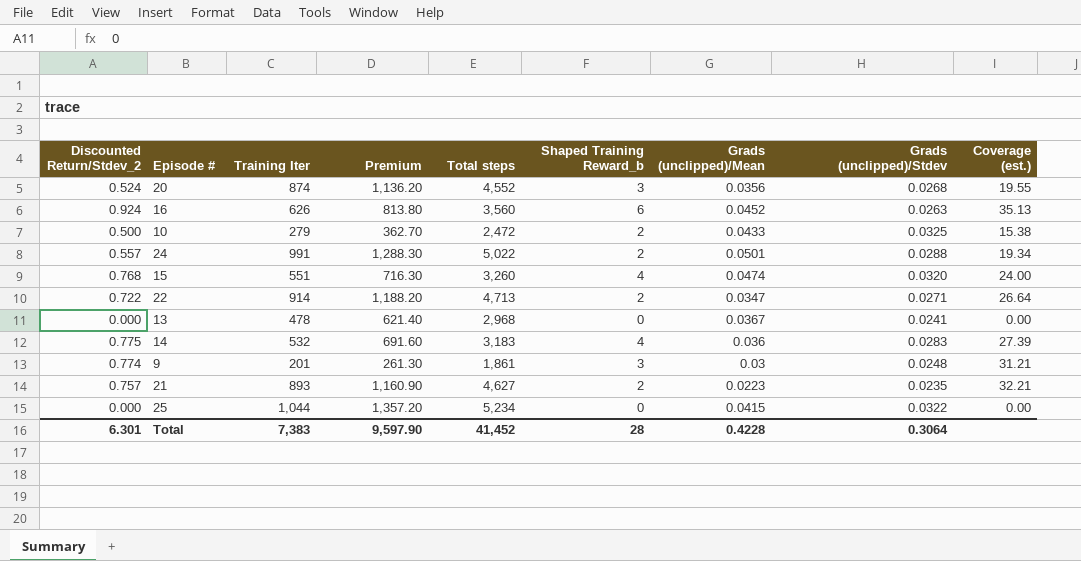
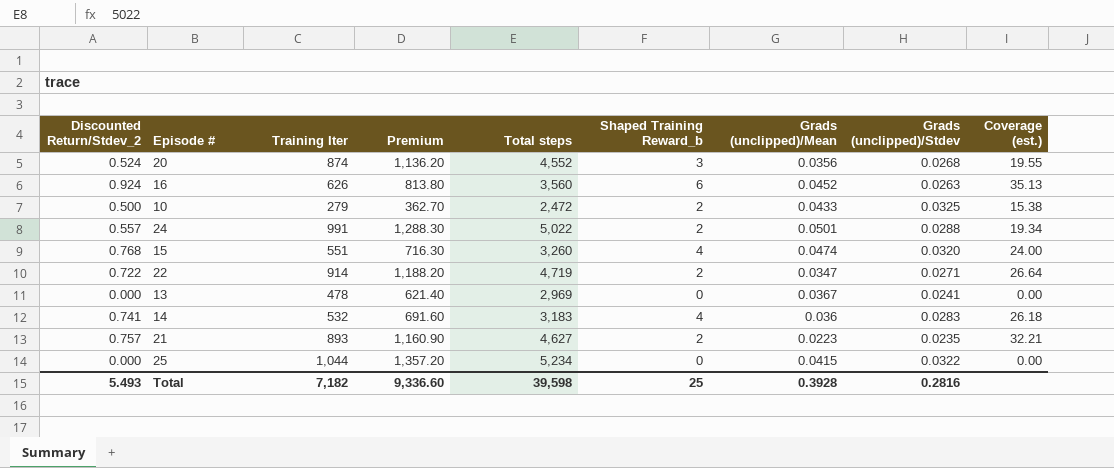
row 9: 0.774 | 201 | 261.30 | 1,861 | 3 | 0.03 | 0.0248 | 31.21 -> none
22 | Total steps: 4,713 -> 4,719
13 | Total steps: 2,968 -> 2,969
14 | Discounted Return/Stdev_2: 0.775 -> 0.741
14 | Coverage (est.): 27.39 -> 26.18
Total | Discounted Return/Stdev_2: 6.301 -> 5.493
Total | Training Iter: 7,383 -> 7,182
Total | Premium: 9,597.90 -> 9,336.60
Total | Total steps: 41,452 -> 39,598
Total | Shaped Training Reward_b: 28 -> 25
Total | Grads (unclipped)/Mean: 0.4228 -> 0.3928
Total | Grads (unclipped)/Stdev: 0.3064 -> 0.2816

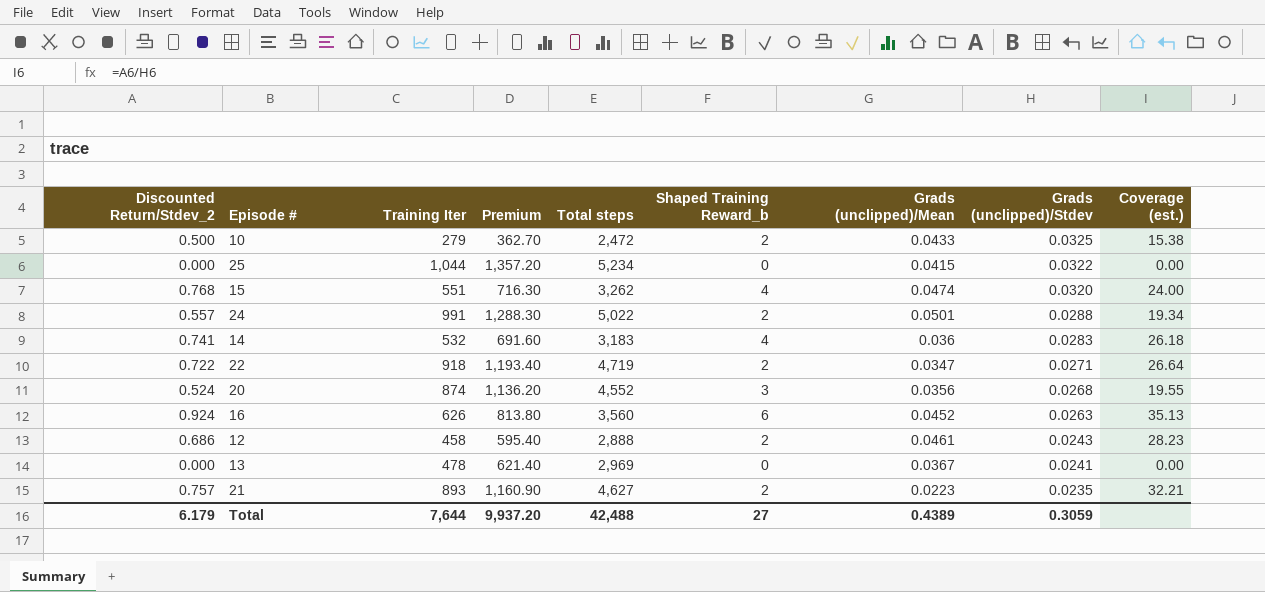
row order: none -> Grads (unclipped)/Stdev descending
15 | Total steps: 3,260 -> 3,262
22 | Training Iter: 914 -> 918
22 | Premium: 1,188.20 -> 1,193.40
row 12: none -> 0.686 | 458 | 595.40 | 2,888 | 2 | 0.0461 | 0.0243 | 28.23
Total | Discounted Return/Stdev_2: 5.493 -> 6.179
Total | Training Iter: 7,182 -> 7,644
Total | Premium: 9,336.60 -> 9,937.20
Total | Total steps: 39,598 -> 42,488
Total | Shaped Training Reward_b: 25 -> 27
Total | Grads (unclipped)/Mean: 0.3928 -> 0.4389
Total | Grads (unclipped)/Stdev: 0.2816 -> 0.3059

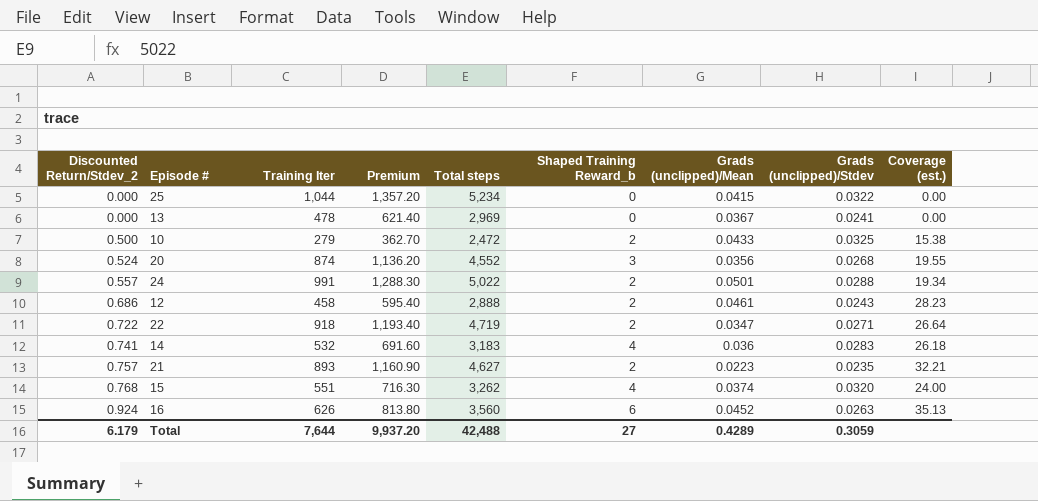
row order: Grads (unclipped)/Stdev descending -> Discounted Return/Stdev_2 ascending
15 | Grads (unclipped)/Mean: 0.0474 -> 0.0374
Total | Grads (unclipped)/Mean: 0.4389 -> 0.4289

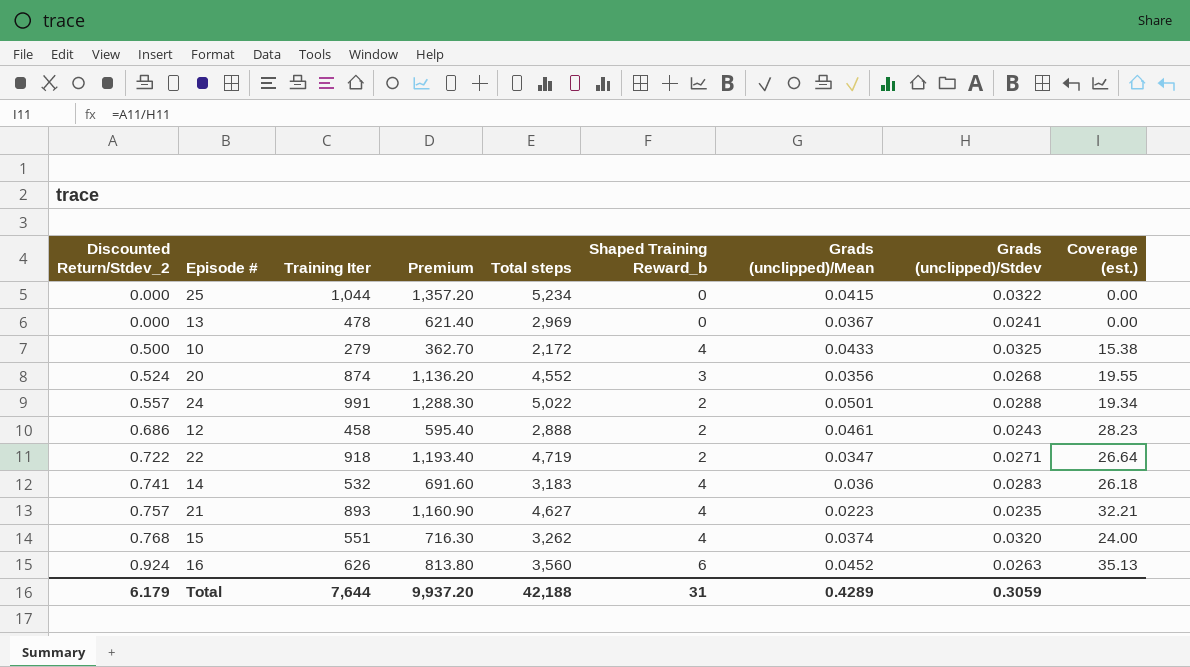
10 | Total steps: 2,472 -> 2,172
10 | Shaped Training Reward_b: 2 -> 4
21 | Shaped Training Reward_b: 2 -> 4
Total | Total steps: 42,488 -> 42,188
Total | Shaped Training Reward_b: 27 -> 31

